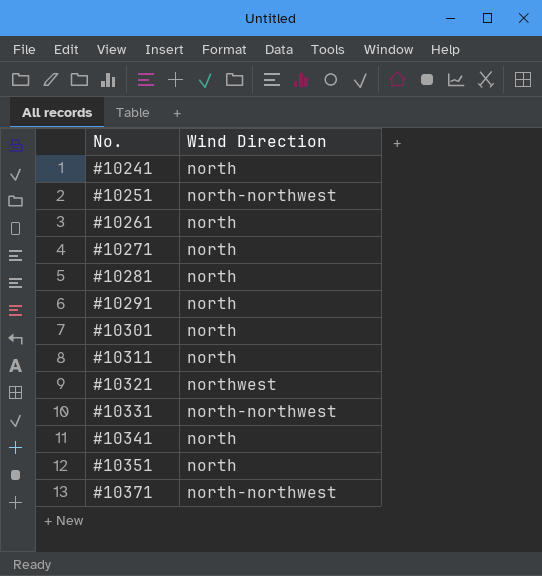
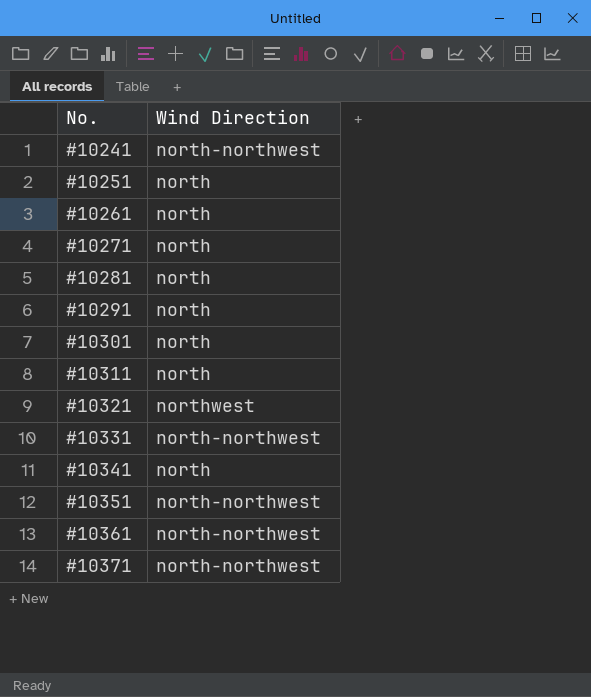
#10241 | Wind Direction: north -> north-northwest
#10251 | Wind Direction: north-northwest -> north
#10351 | Wind Direction: north -> north-northwest
row #10361: none -> north-northwest

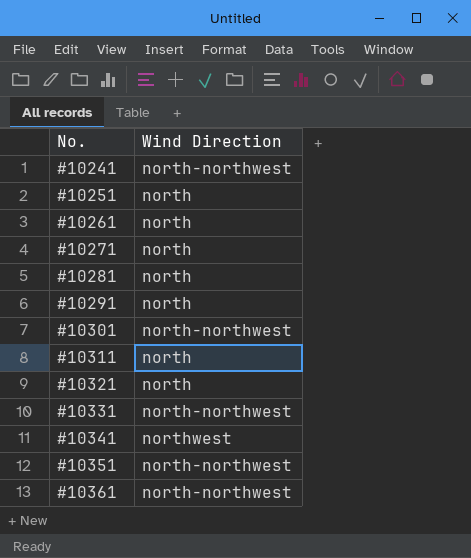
row #10371: north-northwest -> none
#10301 | Wind Direction: north -> north-northwest
#10321 | Wind Direction: northwest -> north
#10341 | Wind Direction: north -> northwest

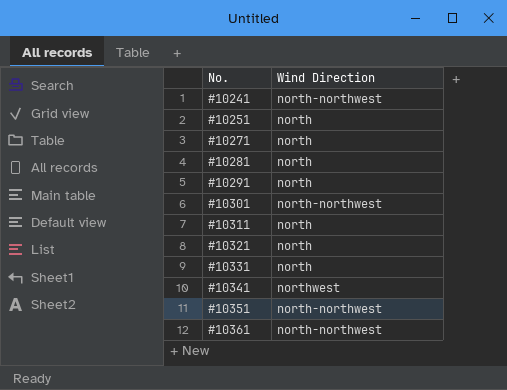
row #10261: north -> none
#10331 | Wind Direction: north-northwest -> north

